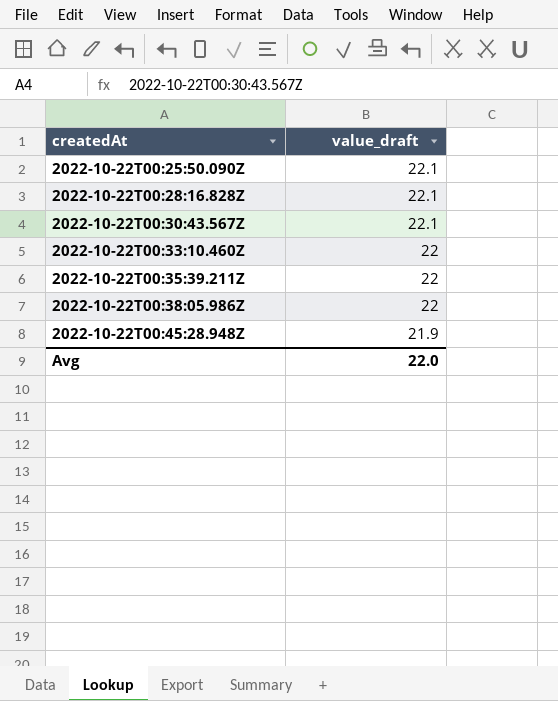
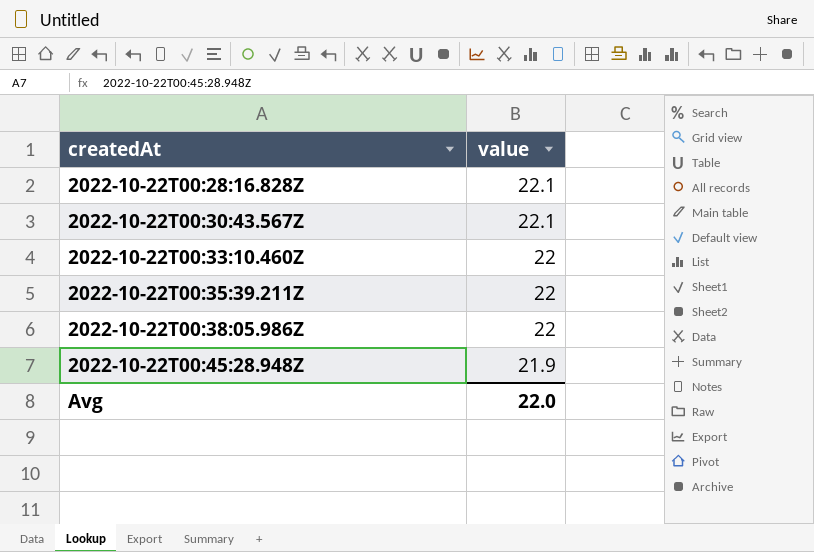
column name: value_draft -> value
row 2022-10-22T00:25:50.090Z: 22.1 -> none

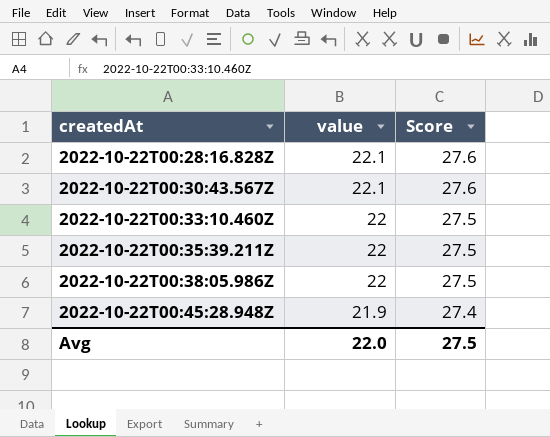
column Score | formula: none -> [value] * 1.25

